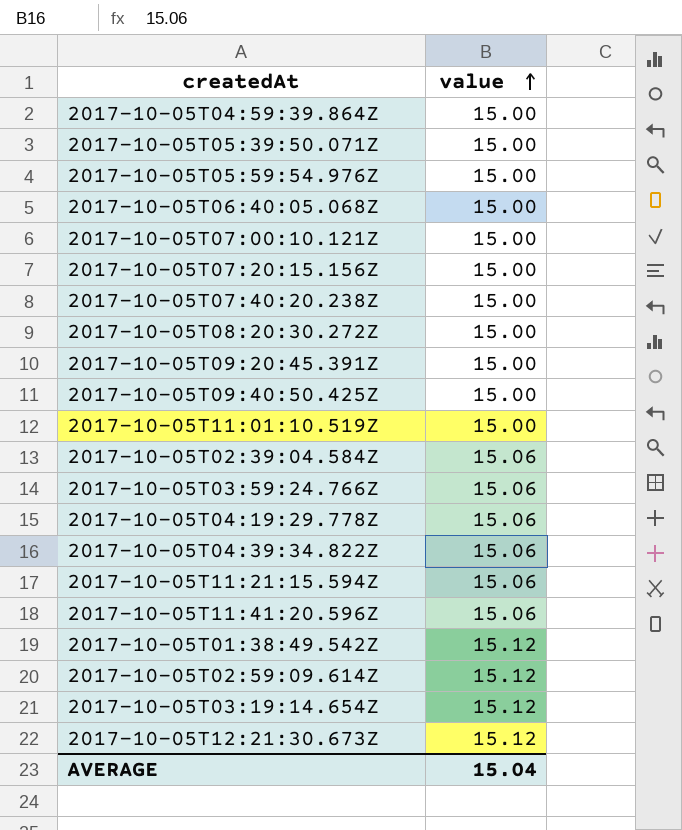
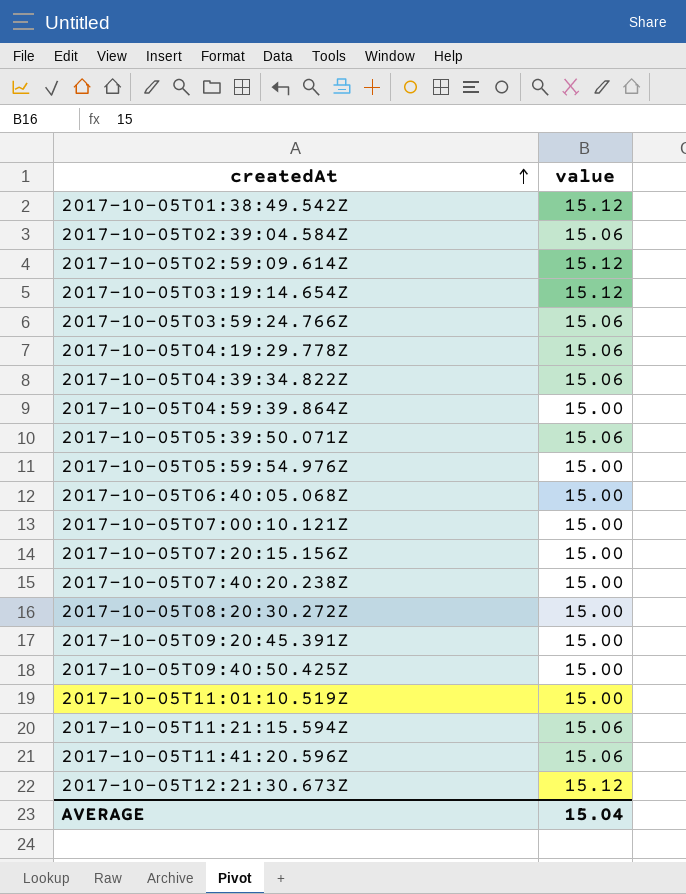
row order: value ascending -> createdAt ascending
2017-10-05T05:39:50.071Z | value: 15.00 -> 15.06

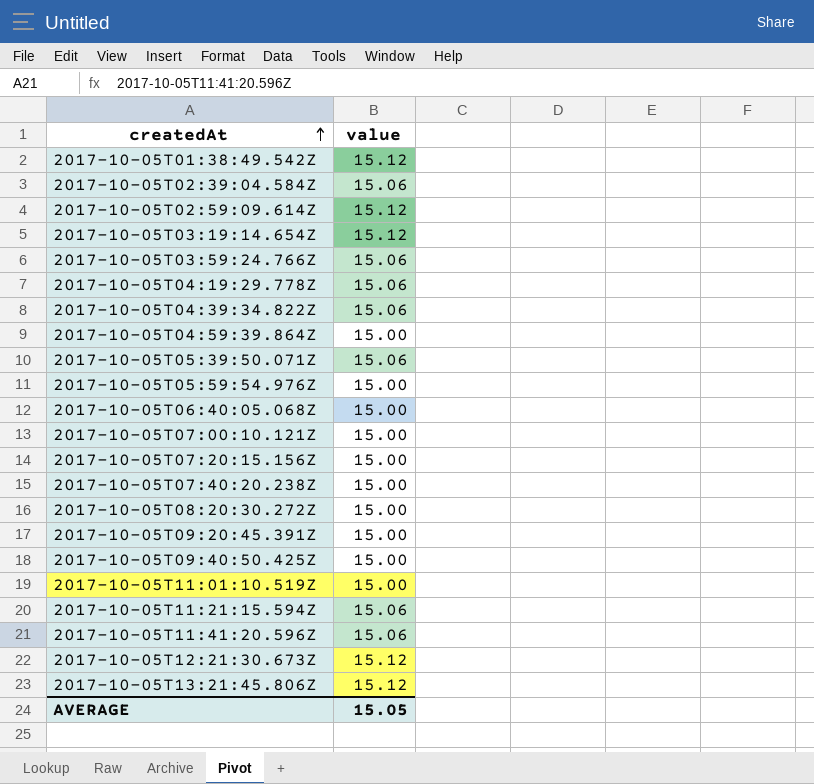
row 2017-10-05T13:21:45.806Z: none -> 15.12
AVERAGE | value: 15.04 -> 15.05

